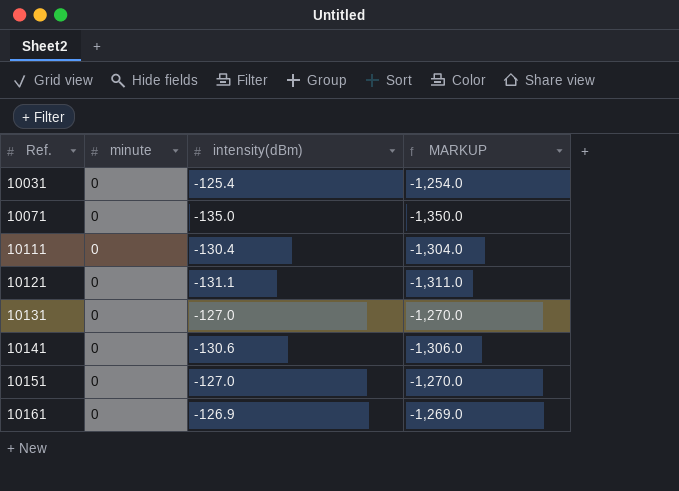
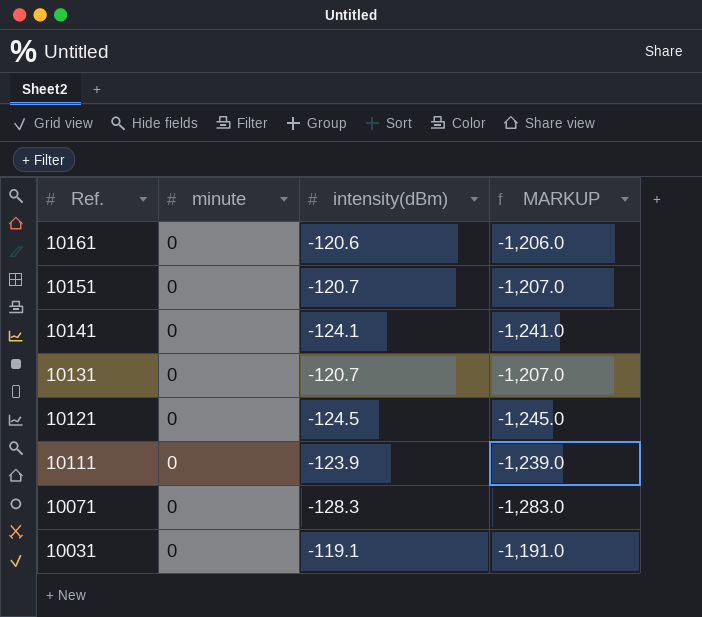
row order: Ref. ascending -> Ref. descending
10161 | intensity(dBm): -126.9 -> -120.6
10161 | MARKUP: -1,269.0 -> -1,206.0
10151 | intensity(dBm): -127.0 -> -120.7
10151 | MARKUP: -1,270.0 -> -1,207.0
10141 | intensity(dBm): -130.6 -> -124.1
10141 | MARKUP: -1,306.0 -> -1,241.0
10131 | intensity(dBm): -127.0 -> -120.7
10131 | MARKUP: -1,270.0 -> -1,207.0
10121 | intensity(dBm): -131.1 -> -124.5
10121 | MARKUP: -1,311.0 -> -1,245.0
10111 | intensity(dBm): -130.4 -> -123.9
10111 | MARKUP: -1,304.0 -> -1,239.0
10071 | intensity(dBm): -135.0 -> -128.3
10071 | MARKUP: -1,350.0 -> -1,283.0
10031 | intensity(dBm): -125.4 -> -119.1
10031 | MARKUP: -1,254.0 -> -1,191.0

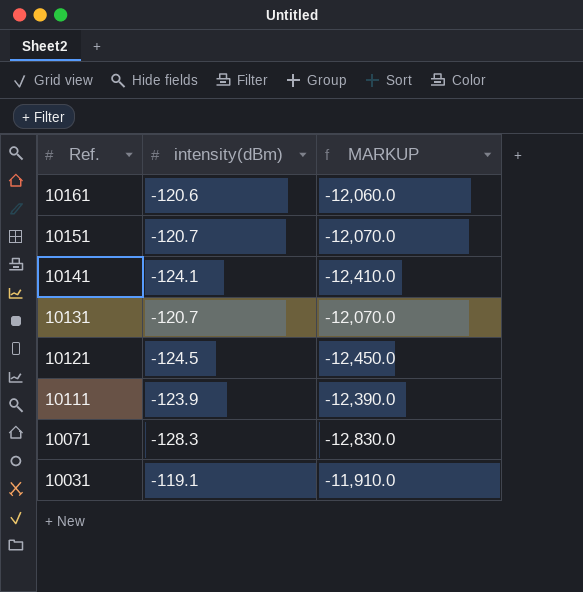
column minute | position: 2 -> none
column MARKUP | formula: [intensity(dBm)] * 10 -> [intensity(dBm)] * 100

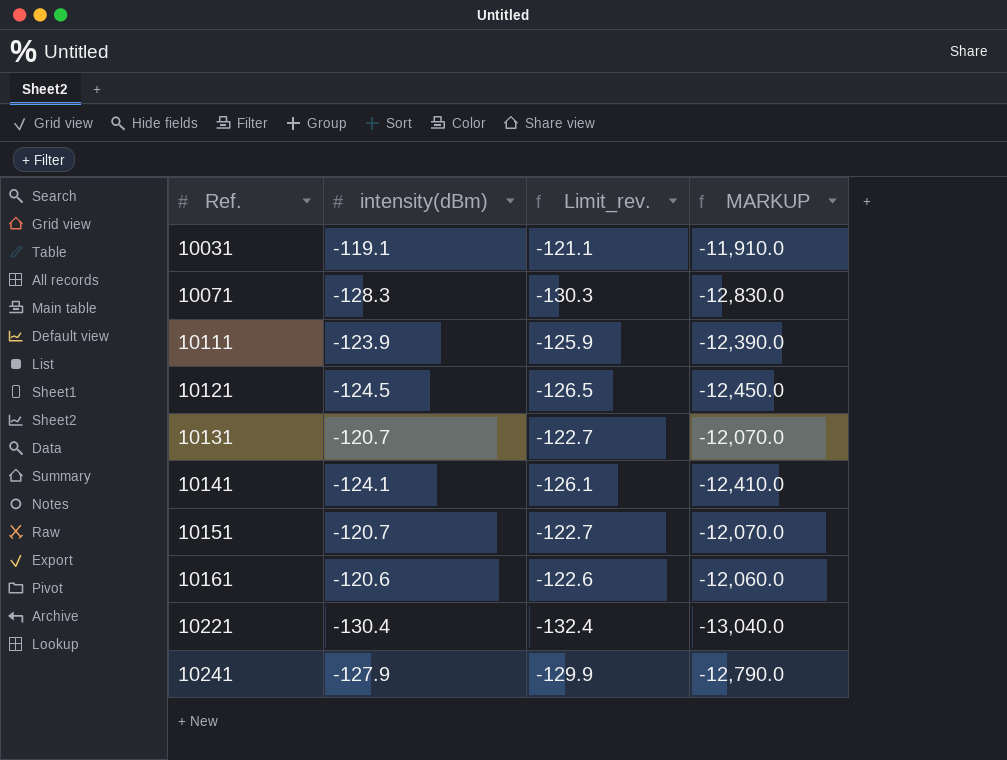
row order: Ref. descending -> Ref. ascending
column Limit_rev. | formula: none -> [intensity(dBm)] - 2
row 10221: none -> -130.4 | -132.4 | -13,040.0
row 10241: none -> -127.9 | -129.9 | -12,790.0

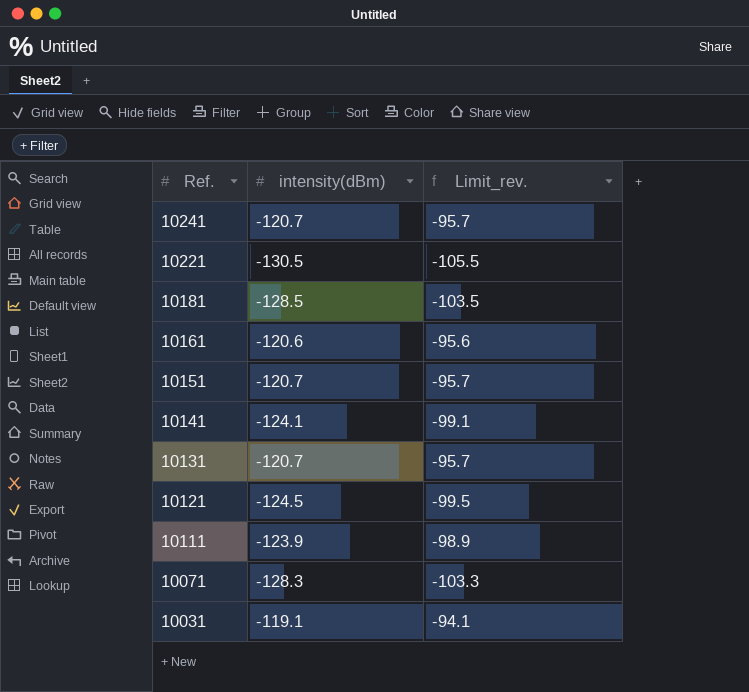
row order: Ref. ascending -> Ref. descending
column MARKUP | formula: [intensity(dBm)] * 100 -> none
column Limit_rev. | formula: [intensity(dBm)] - 2 -> [intensity(dBm)] + 25
10241 | intensity(dBm): -127.9 -> -120.7
10221 | intensity(dBm): -130.4 -> -130.5
row 10181: none -> -128.5 | -103.5

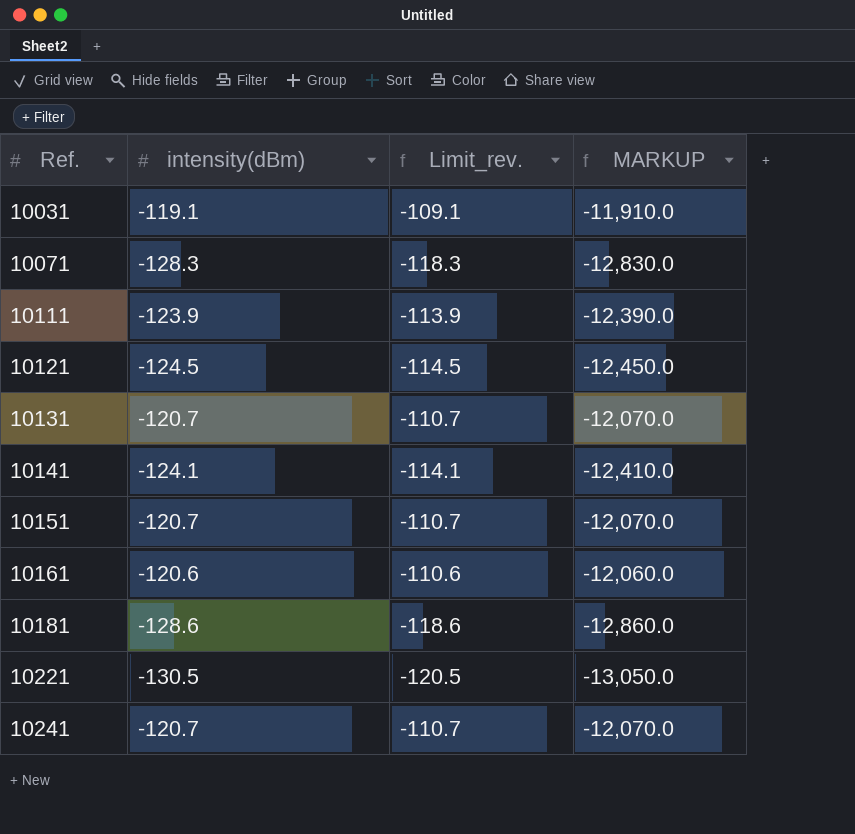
row order: Ref. descending -> Ref. ascending
column Limit_rev. | formula: [intensity(dBm)] + 25 -> [intensity(dBm)] + 10
column MARKUP | formula: none -> [intensity(dBm)] * 100
10181 | intensity(dBm): -128.5 -> -128.6

